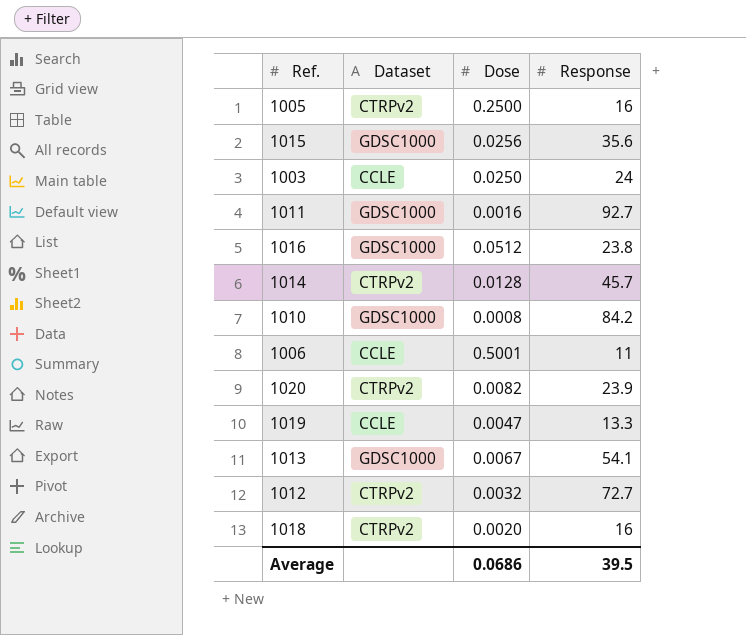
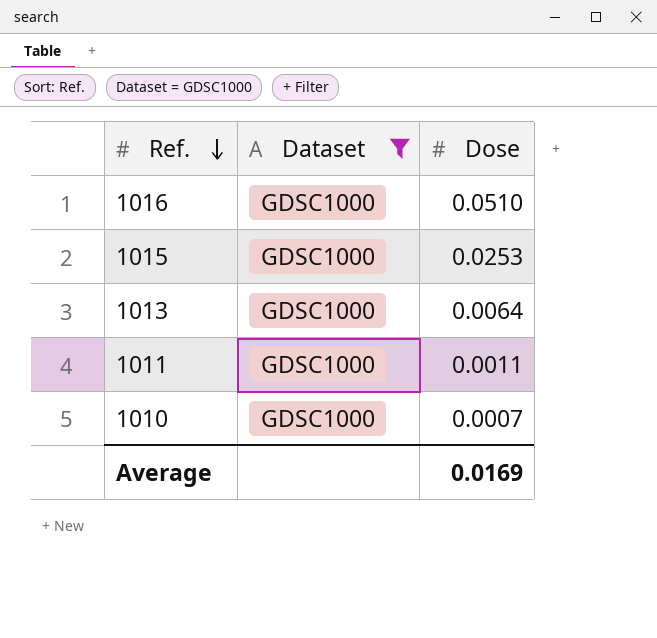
filter: none -> Dataset = GDSC1000
row order: none -> Ref. descending
column Response | position: 4 -> none
1016 | Dose: 0.0512 -> 0.0510
1015 | Dose: 0.0256 -> 0.0253
1013 | Dose: 0.0067 -> 0.0064
1011 | Dose: 0.0016 -> 0.0011
1010 | Dose: 0.0008 -> 0.0007
Average | Dose: 0.0686 -> 0.0169

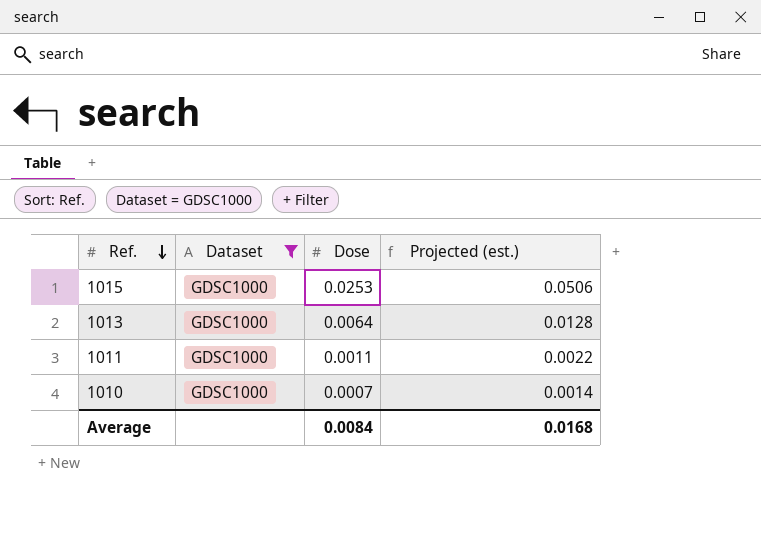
column Projected (est.) | formula: none -> [Dose] * 2
row 1016: GDSC1000 | 0.0510 -> none
Average | Dose: 0.0169 -> 0.0084

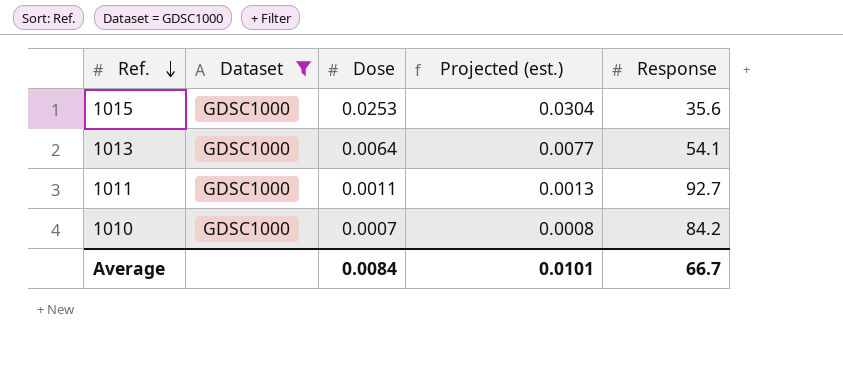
column Projected (est.) | formula: [Dose] * 2 -> [Dose] * 1.2
column Response | position: none -> 5
Average | Projected (est.): 0.0168 -> 0.0101

